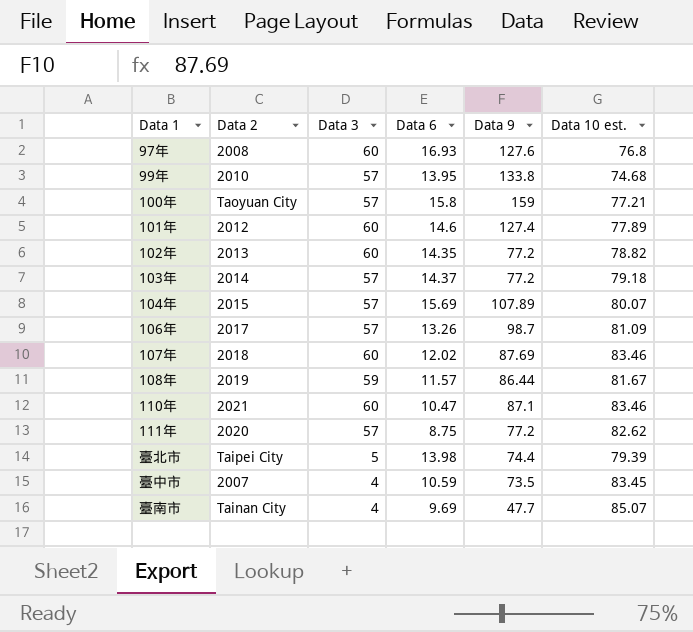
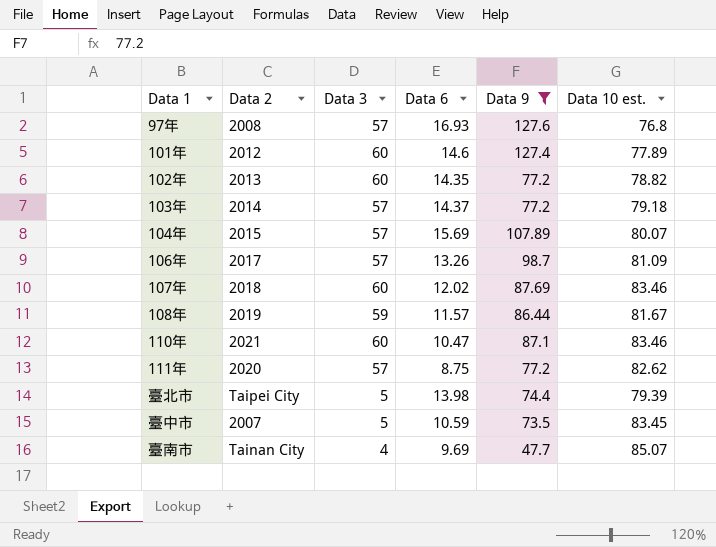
filter: none -> Data 9 <= 127.6
97年 | Data 3: 60 -> 57
臺中市 | Data 3: 4 -> 5

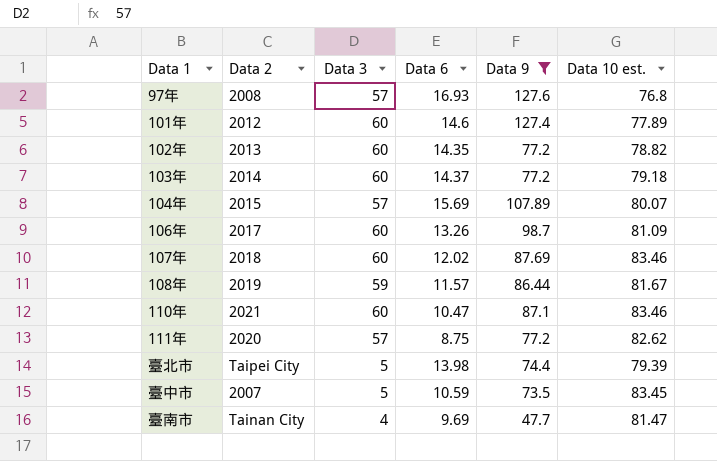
103年 | Data 3: 57 -> 60
106年 | Data 3: 57 -> 60
臺南市 | Data 10 est.: 85.07 -> 81.47

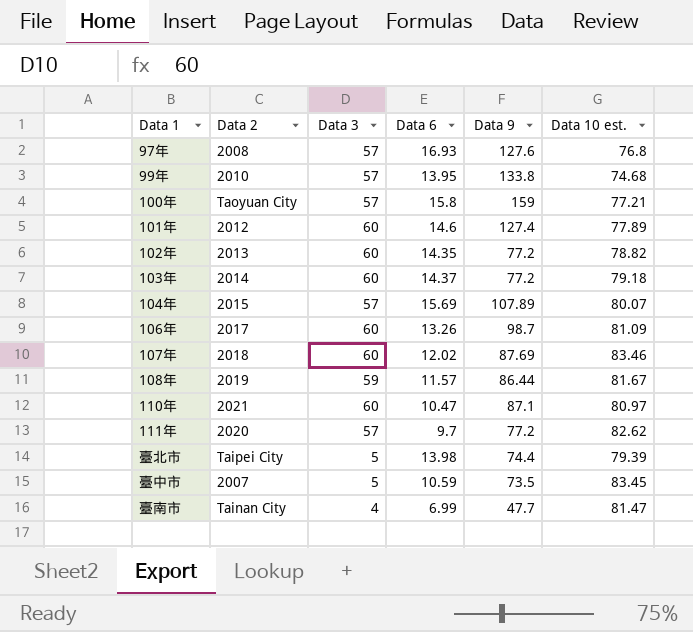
filter: Data 9 <= 127.6 -> none
110年 | Data 10 est.: 83.46 -> 80.97
111年 | Data 6: 8.75 -> 9.7
臺南市 | Data 6: 9.69 -> 6.99

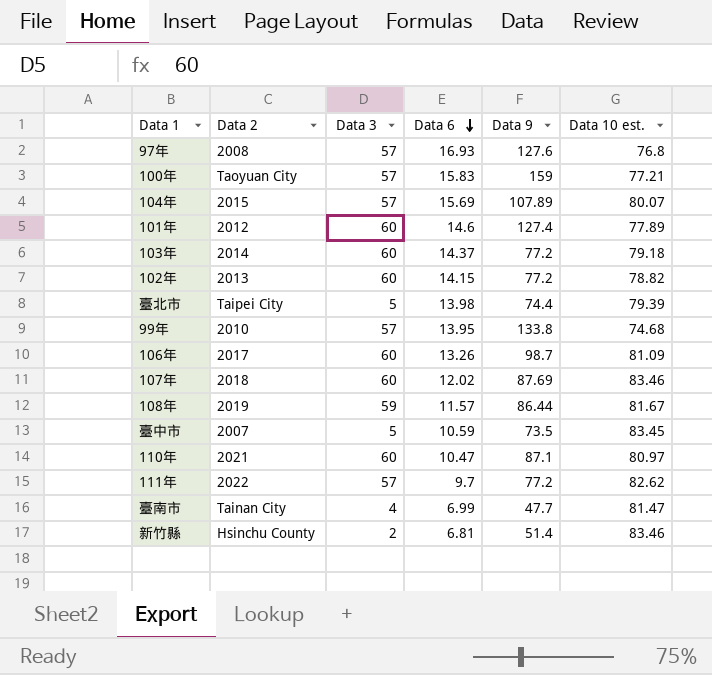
row order: none -> Data 6 descending
100年 | Data 6: 15.8 -> 15.83
102年 | Data 6: 14.35 -> 14.15
111年 | Data 2: 2020 -> 2022
row 新竹縣: none -> Hsinchu County | 2 | 6.81 | 51.4 | 83.46

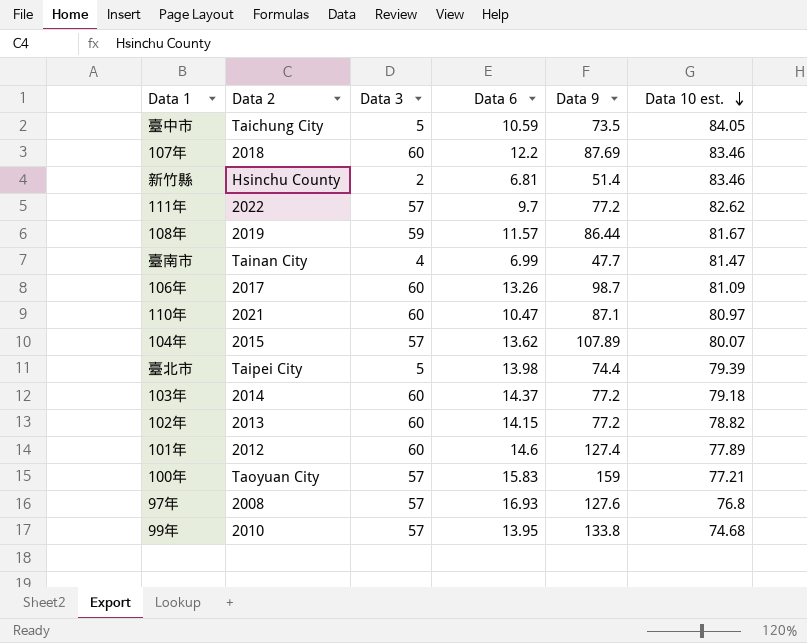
row order: Data 6 descending -> Data 10 est. descending
臺中市 | Data 2: 2007 -> Taichung City
臺中市 | Data 10 est.: 83.45 -> 84.05
107年 | Data 6: 12.02 -> 12.2
104年 | Data 6: 15.69 -> 13.62

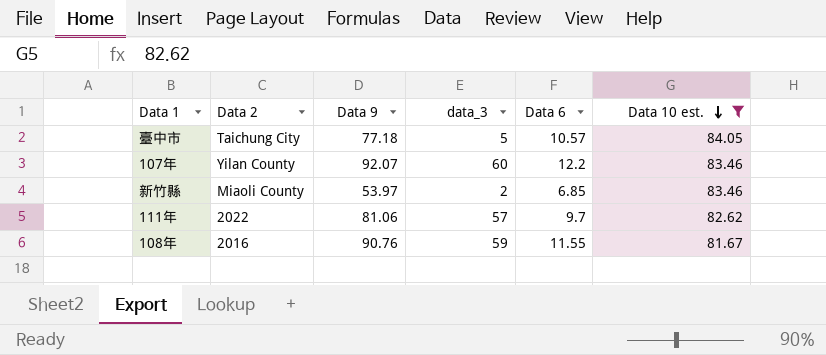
filter: none -> Data 10 est. >= 81.67
column Data 9 | position: 5 -> 3
column name: Data 3 -> data_3
臺中市 | Data 9: 73.5 -> 77.18
臺中市 | Data 6: 10.59 -> 10.57
107年 | Data 2: 2018 -> Yilan County
107年 | Data 9: 87.69 -> 92.07
新竹縣 | Data 2: Hsinchu County -> Miaoli County
新竹縣 | Data 9: 51.4 -> 53.97
新竹縣 | Data 6: 6.81 -> 6.85
111年 | Data 9: 77.2 -> 81.06
108年 | Data 2: 2019 -> 2016
108年 | Data 9: 86.44 -> 90.76
108年 | Data 6: 11.57 -> 11.55

